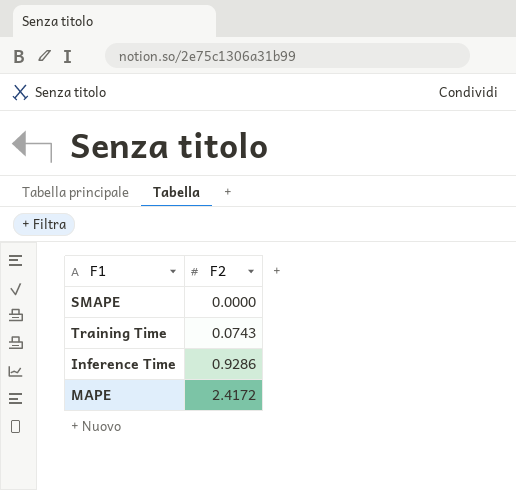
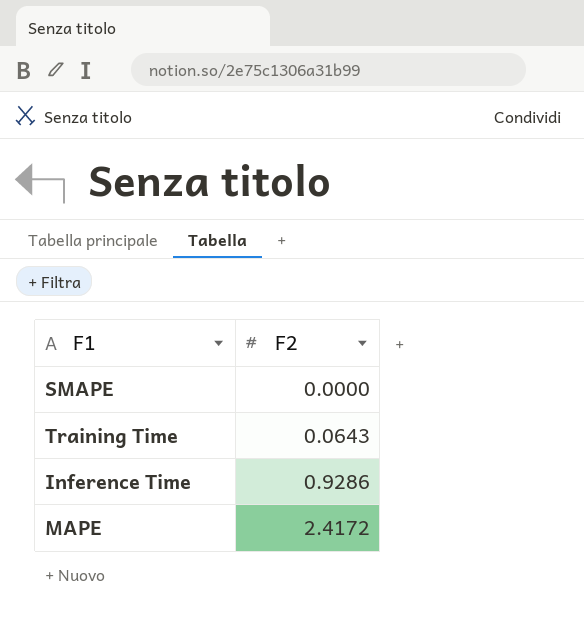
Training Time | F2: 0.0743 -> 0.0643

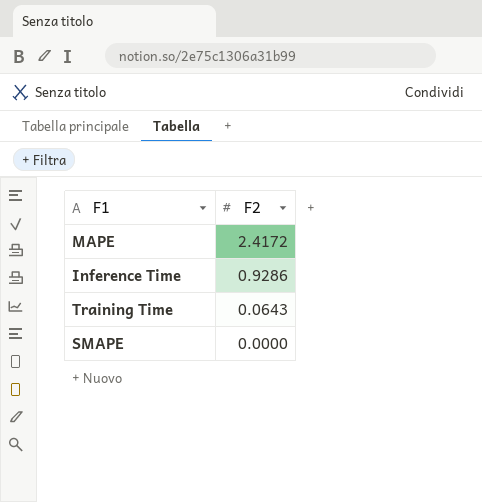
row order: F2 ascending -> F2 descending

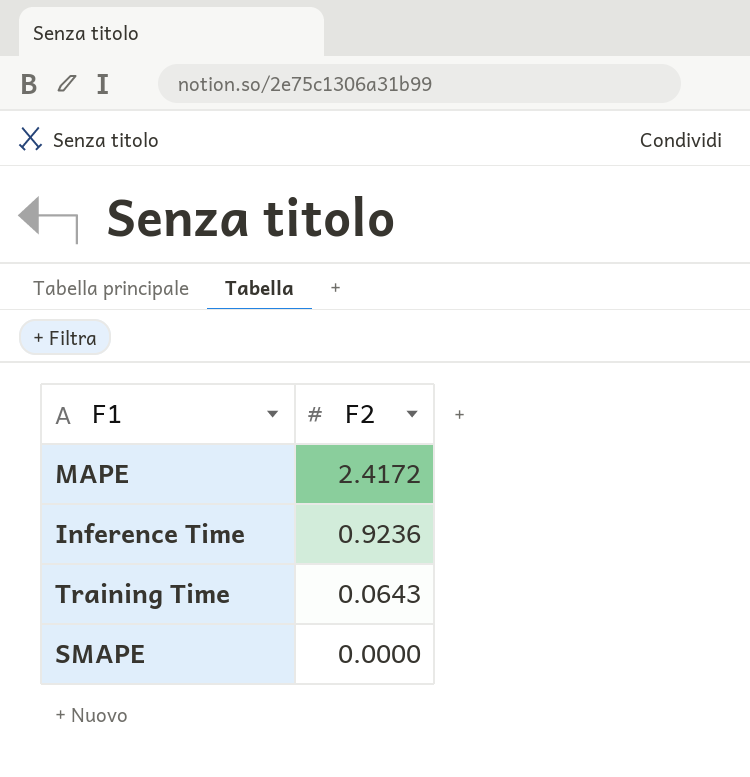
Inference Time | F2: 0.9286 -> 0.9236

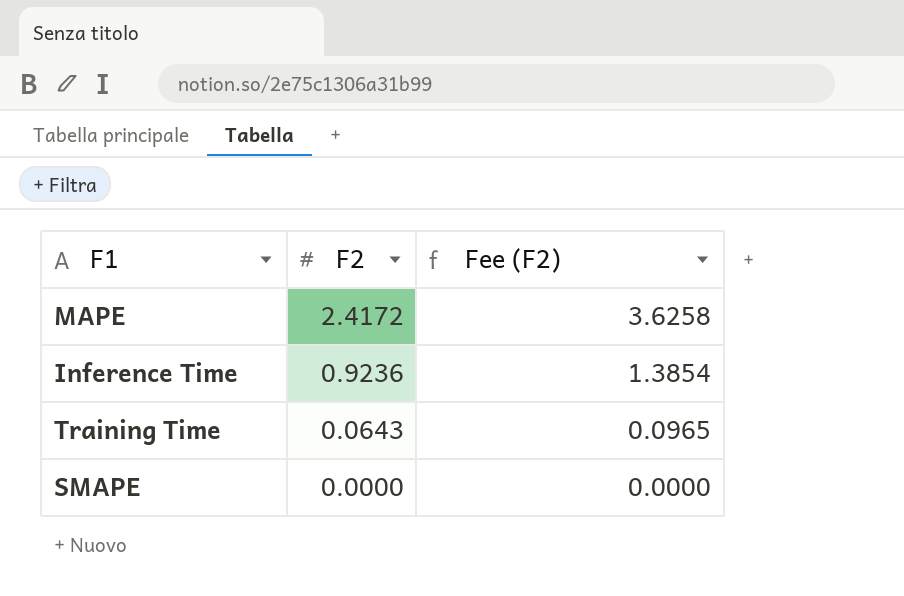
column Fee (F2) | formula: none -> [F2] * 1.5

